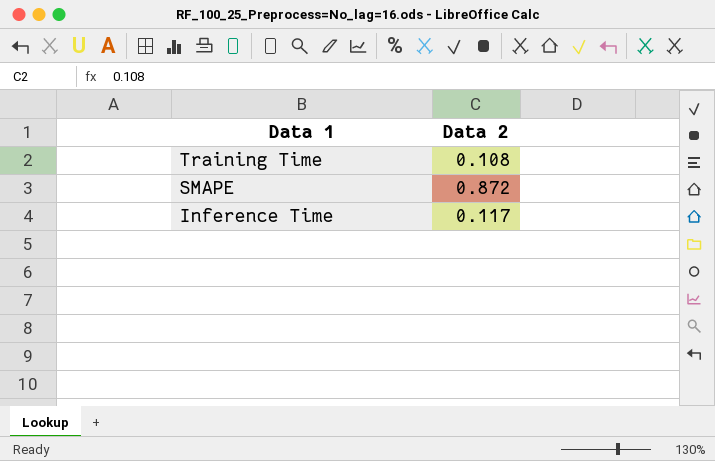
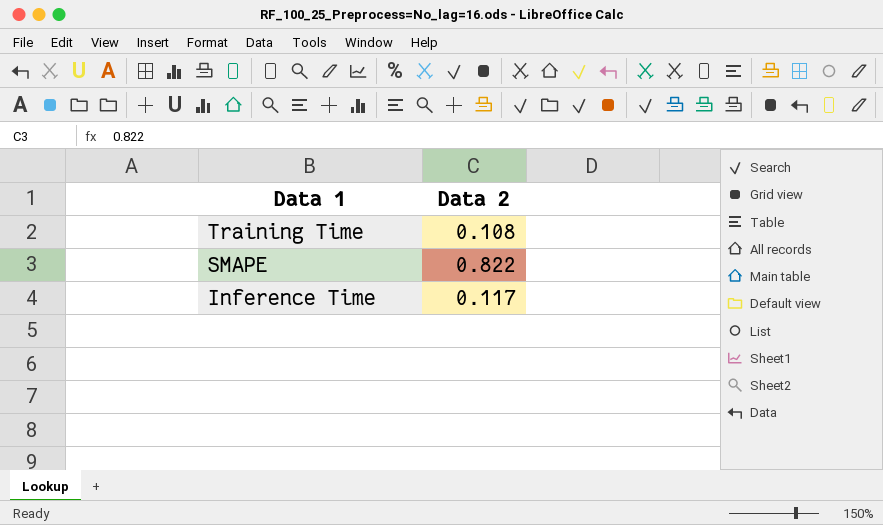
SMAPE | Data 2: 0.872 -> 0.822

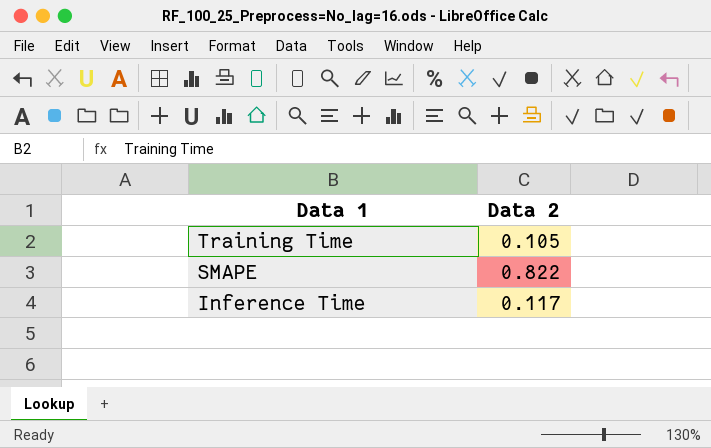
Training Time | Data 2: 0.108 -> 0.105

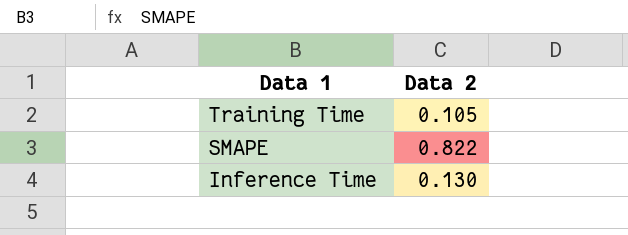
Inference Time | Data 2: 0.117 -> 0.130

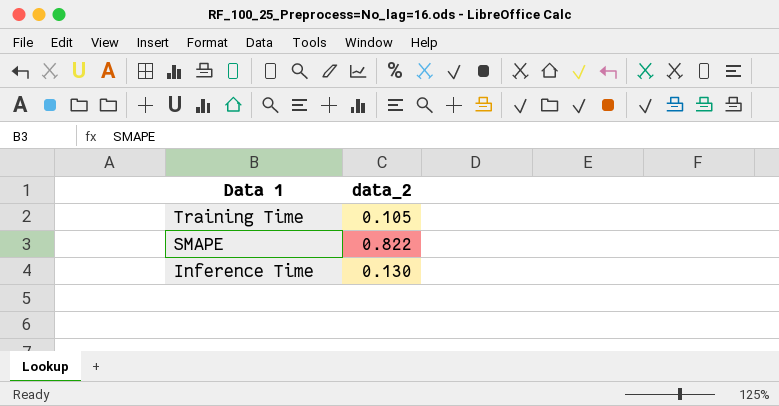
column name: Data 2 -> data_2

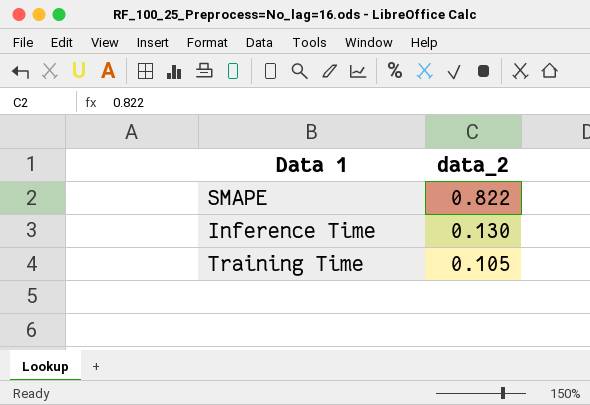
row order: Data 1 descending -> data_2 descending

